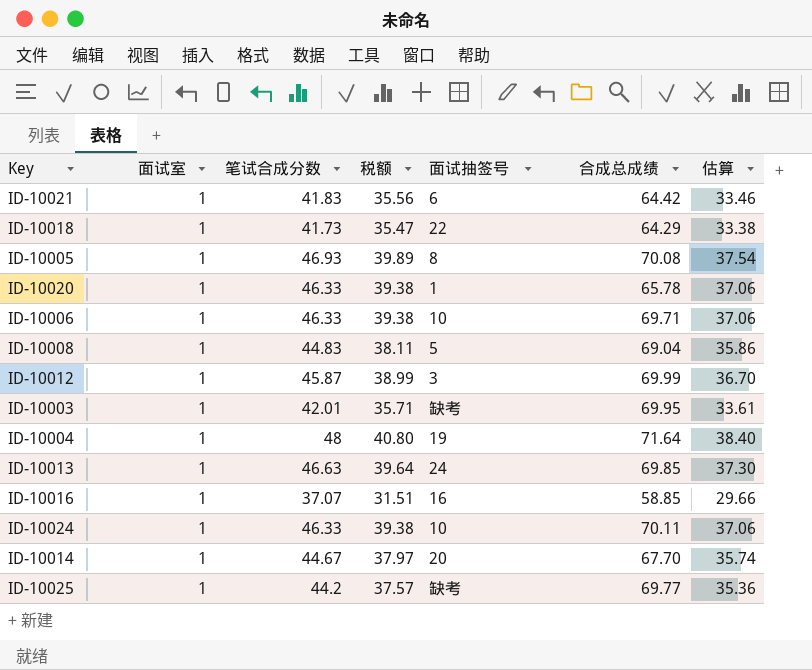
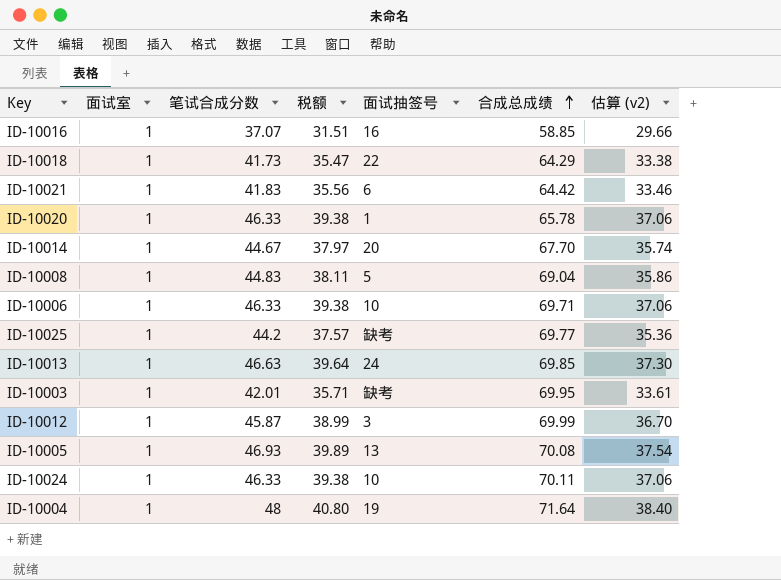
row order: none -> 合成总成绩 ascending
column name: 估算 -> 估算 (v2)
ID-10005 | 面试抽签号: 8 -> 13

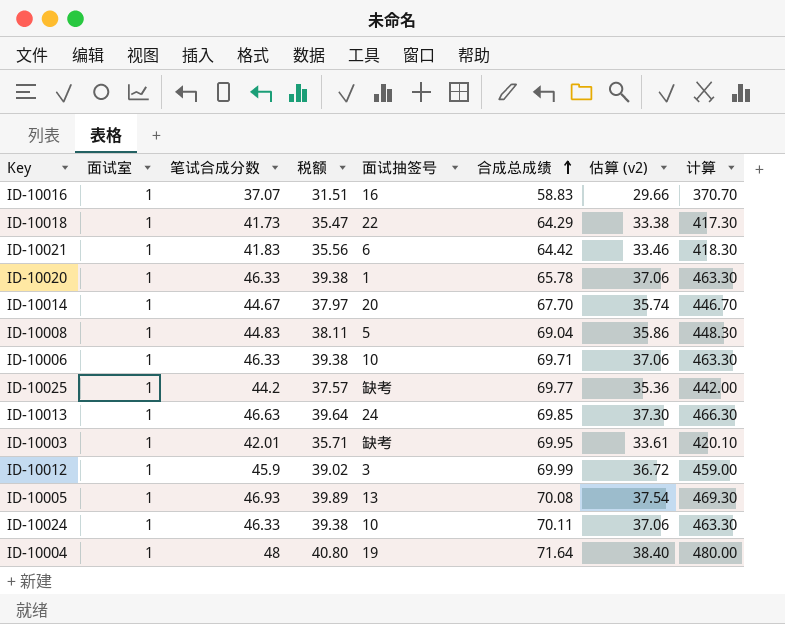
column 计算 | formula: none -> [笔试合成分数] * 10
ID-10016 | 合成总成绩: 58.85 -> 58.83
ID-10012 | 笔试合成分数: 45.87 -> 45.9
ID-10012 | 税额: 38.99 -> 39.02
ID-10012 | 估算 (v2): 36.70 -> 36.72

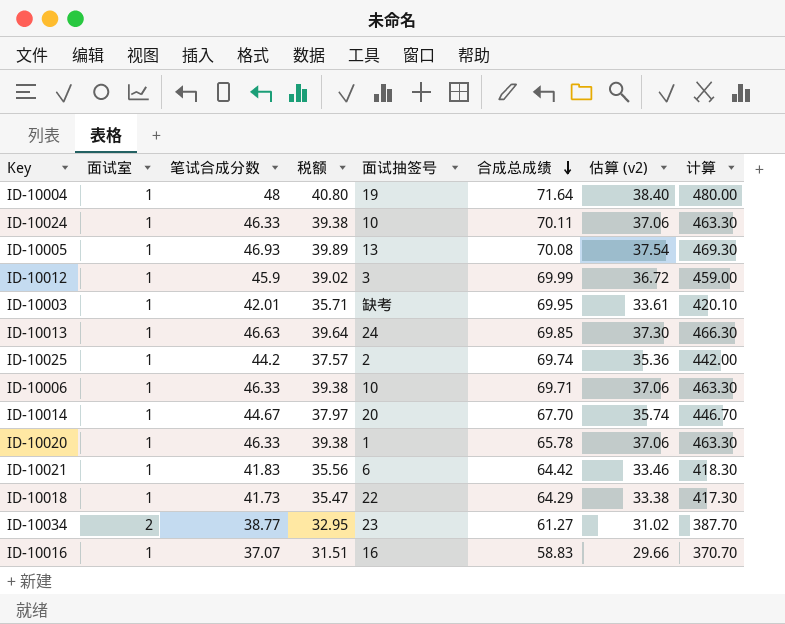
row order: 合成总成绩 ascending -> 合成总成绩 descending
row ID-10008: 1 | 44.83 | 38.11 | 5 | 69.04 | 35.86 | 448.30 -> none
ID-10025 | 面试抽签号: 缺考 -> 2
ID-10025 | 合成总成绩: 69.77 -> 69.74
row ID-10034: none -> 2 | 38.77 | 32.95 | 23 | 61.27 | 31.02 | 387.70

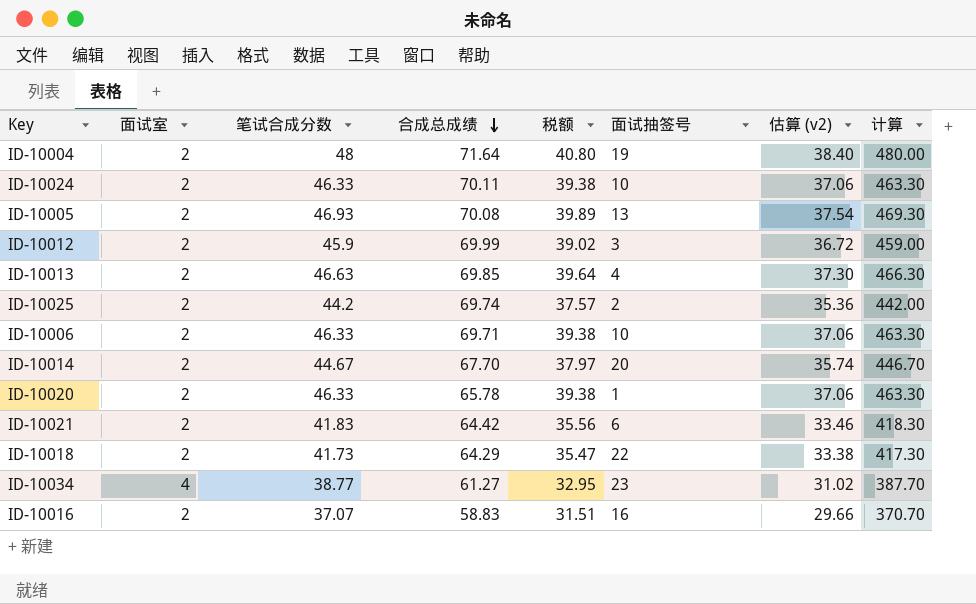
column 合成总成绩 | position: 6 -> 4
row ID-10003: 1 | 42.01 | 35.71 | 缺考 | 69.95 | 33.61 | 420.10 -> none
ID-10004 | 面试室: 1 -> 2
ID-10024 | 面试室: 1 -> 2
ID-10005 | 面试室: 1 -> 2
ID-10012 | 面试室: 1 -> 2
ID-10013 | 面试室: 1 -> 2
ID-10013 | 面试抽签号: 24 -> 4
ID-10025 | 面试室: 1 -> 2
ID-10006 | 面试室: 1 -> 2
ID-10014 | 面试室: 1 -> 2
ID-10020 | 面试室: 1 -> 2
ID-10021 | 面试室: 1 -> 2
ID-10018 | 面试室: 1 -> 2
ID-10034 | 面试室: 2 -> 4
ID-10016 | 面试室: 1 -> 2

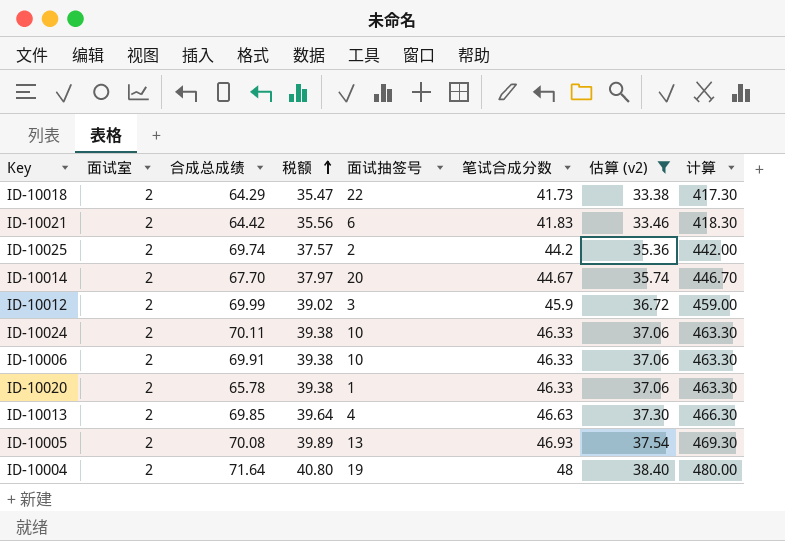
filter: none -> 估算 (v2) >= 33.38
row order: 合成总成绩 descending -> 税额 ascending
column 笔试合成分数 | position: 3 -> 6
ID-10006 | 合成总成绩: 69.71 -> 69.91

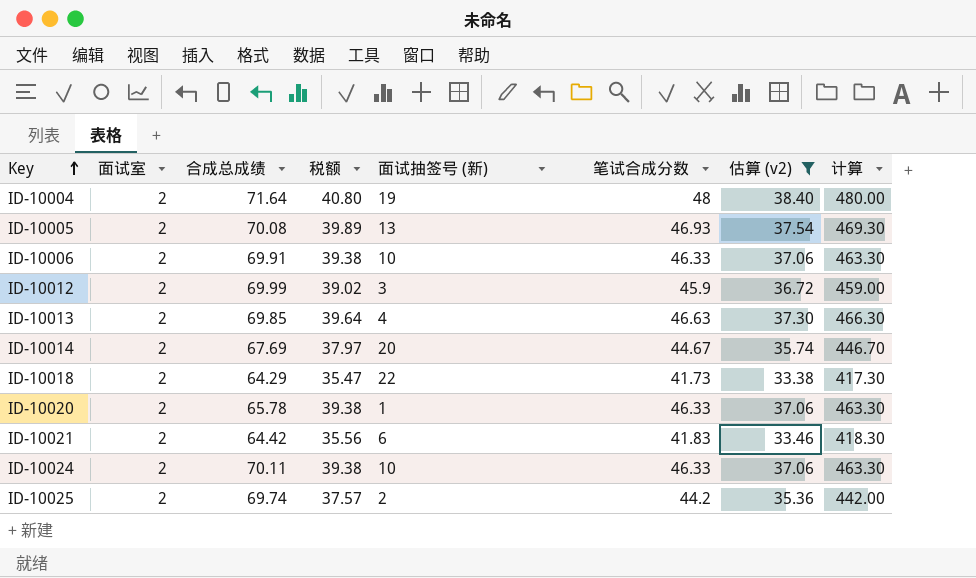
row order: 税额 ascending -> Key ascending
column name: 面试抽签号 -> 面试抽签号 (新)
ID-10014 | 合成总成绩: 67.70 -> 67.69

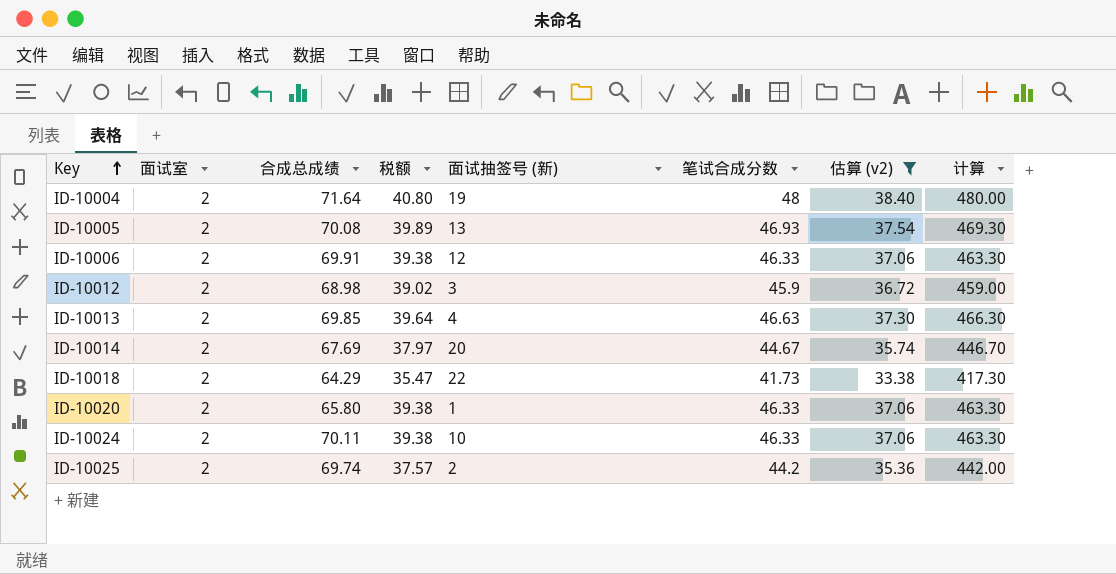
row ID-10021: 2 | 64.42 | 35.56 | 6 | 41.83 | 33.46 | 418.30 -> none
ID-10006 | 面试抽签号 (新): 10 -> 12
ID-10012 | 合成总成绩: 69.99 -> 68.98
ID-10020 | 合成总成绩: 65.78 -> 65.80

